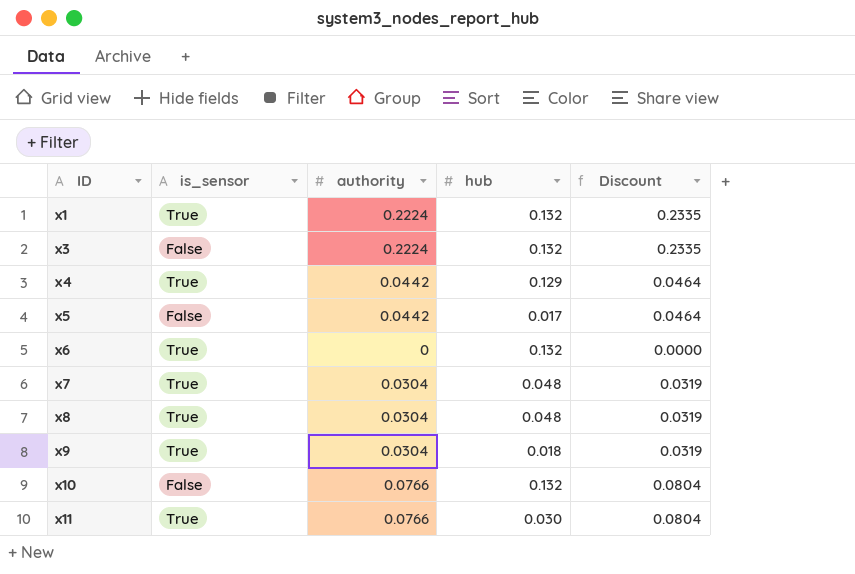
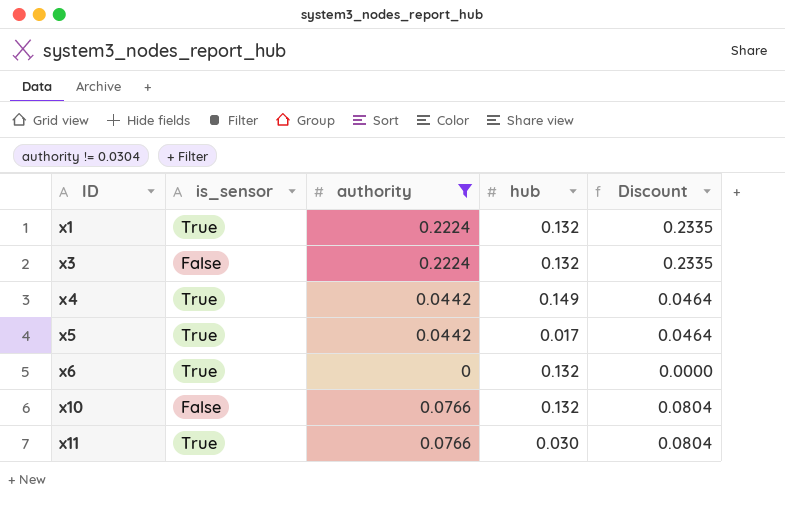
filter: none -> authority != 0.0304
x4 | hub: 0.129 -> 0.149
x5 | is_sensor: False -> True

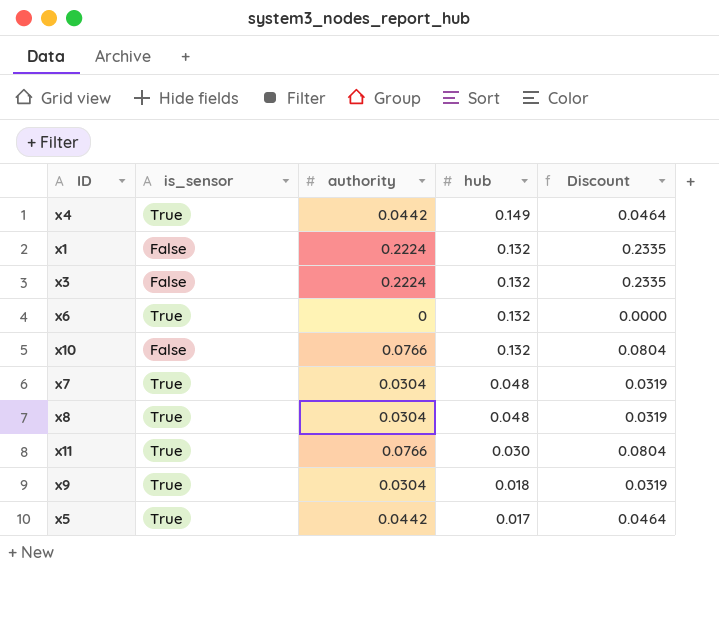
filter: authority != 0.0304 -> none
row order: ID ascending -> hub descending
x1 | is_sensor: True -> False

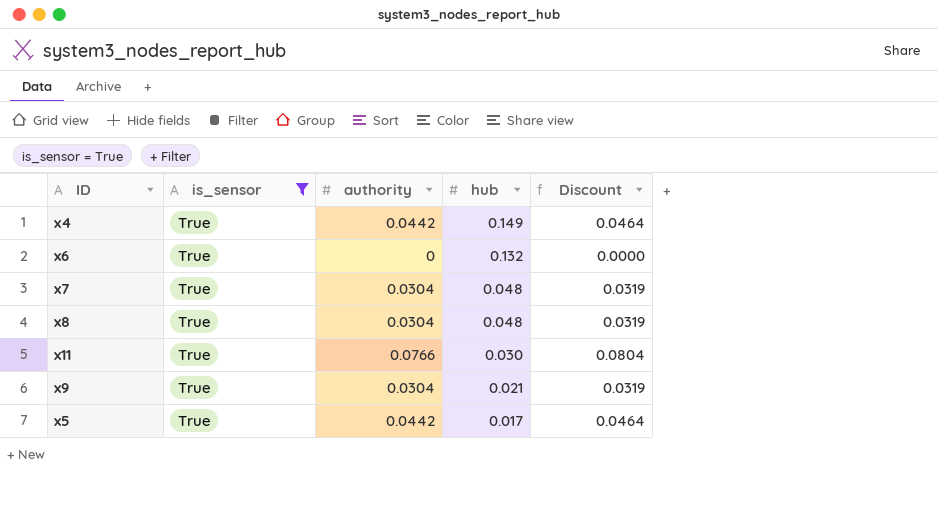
filter: none -> is_sensor = True
x9 | hub: 0.018 -> 0.021

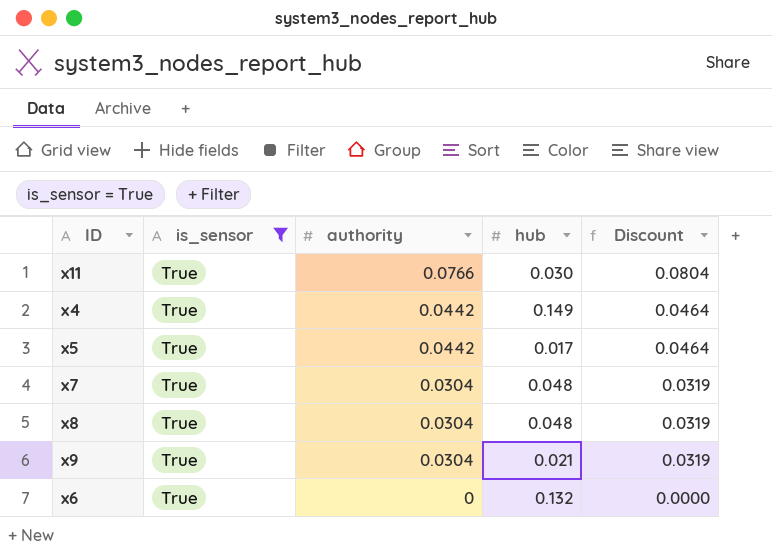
row order: hub descending -> authority descending

